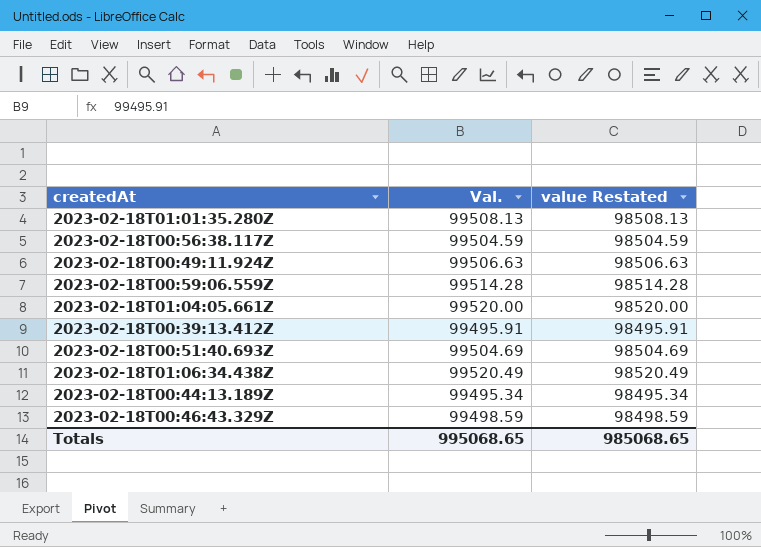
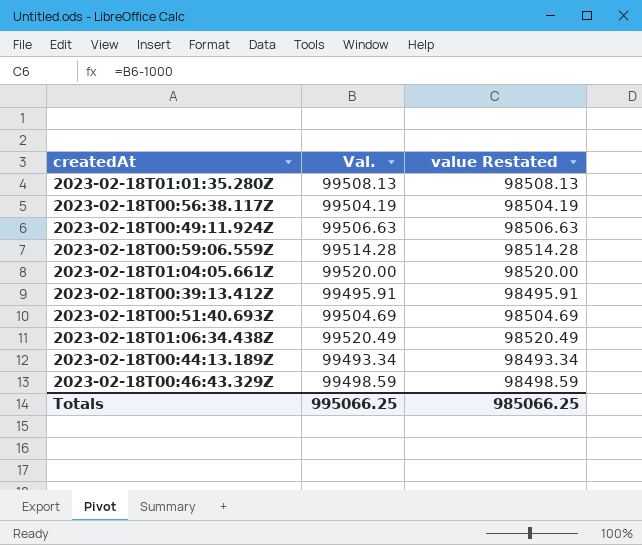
2023-02-18T00:56:38.117Z | Val.: 99504.59 -> 99504.19
2023-02-18T00:56:38.117Z | value Restated: 98504.59 -> 98504.19
2023-02-18T00:44:13.189Z | Val.: 99495.34 -> 99493.34
2023-02-18T00:44:13.189Z | value Restated: 98495.34 -> 98493.34
Totals | Val.: 995068.65 -> 995066.25
Totals | value Restated: 985068.65 -> 985066.25

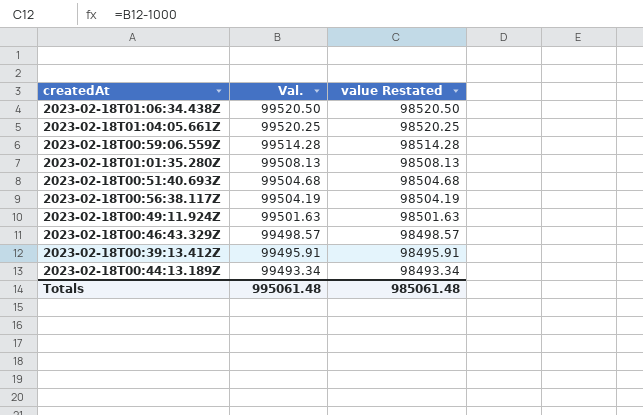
row order: none -> Val. descending
2023-02-18T01:06:34.438Z | Val.: 99520.49 -> 99520.50
2023-02-18T01:06:34.438Z | value Restated: 98520.49 -> 98520.50
2023-02-18T01:04:05.661Z | Val.: 99520.00 -> 99520.25
2023-02-18T01:04:05.661Z | value Restated: 98520.00 -> 98520.25
2023-02-18T00:51:40.693Z | Val.: 99504.69 -> 99504.68
2023-02-18T00:51:40.693Z | value Restated: 98504.69 -> 98504.68
2023-02-18T00:49:11.924Z | Val.: 99506.63 -> 99501.63
2023-02-18T00:49:11.924Z | value Restated: 98506.63 -> 98501.63
2023-02-18T00:46:43.329Z | Val.: 99498.59 -> 99498.57
2023-02-18T00:46:43.329Z | value Restated: 98498.59 -> 98498.57
Totals | Val.: 995066.25 -> 995061.48
Totals | value Restated: 985066.25 -> 985061.48

